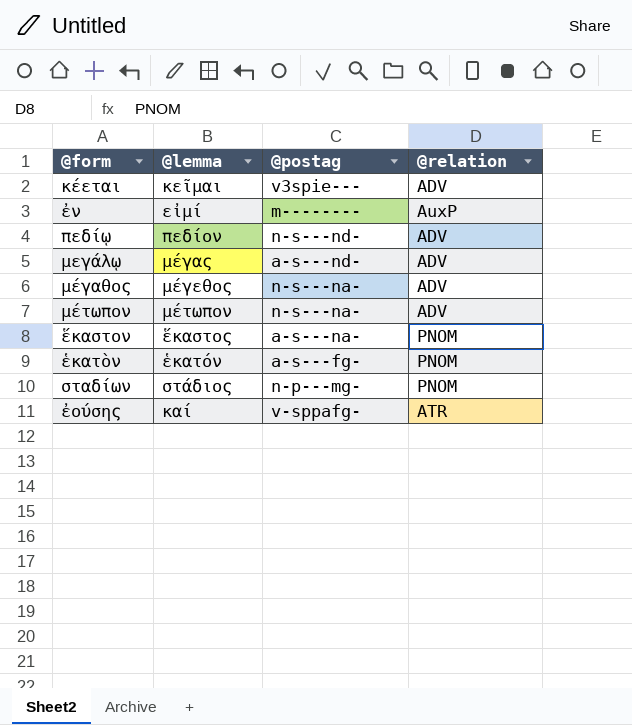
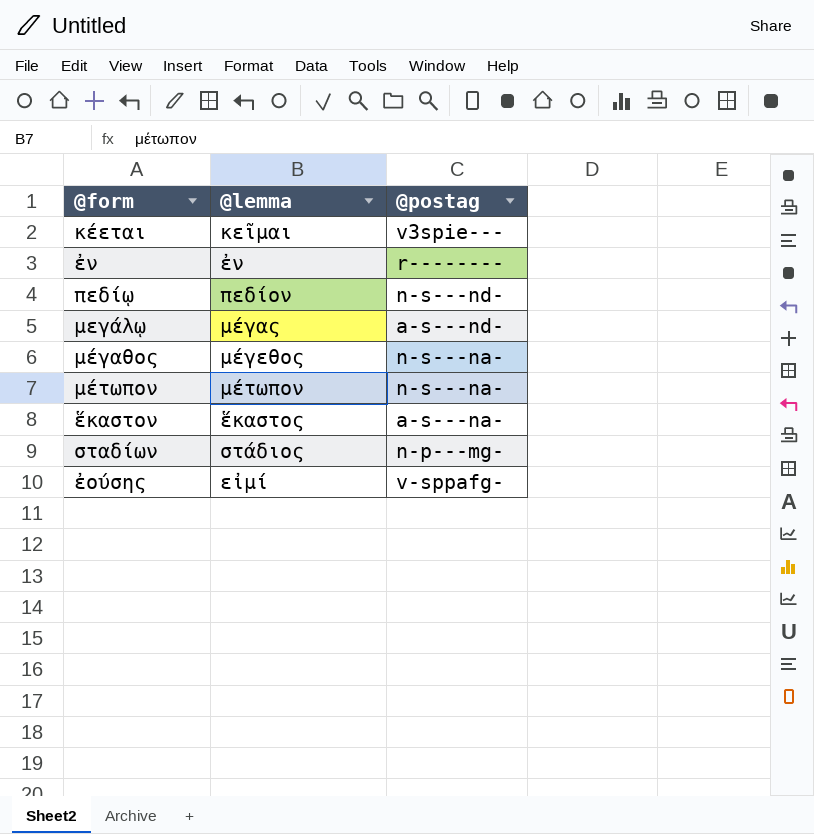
column @relation | position: 4 -> none
row ἑκατὸν: ἑκατόν | a-s---fg- | PNOM -> none
ἐν | @lemma: εἰμί -> ἐν
ἐν | @postag: m-------- -> r--------
ἐούσης | @lemma: καί -> εἰμί

